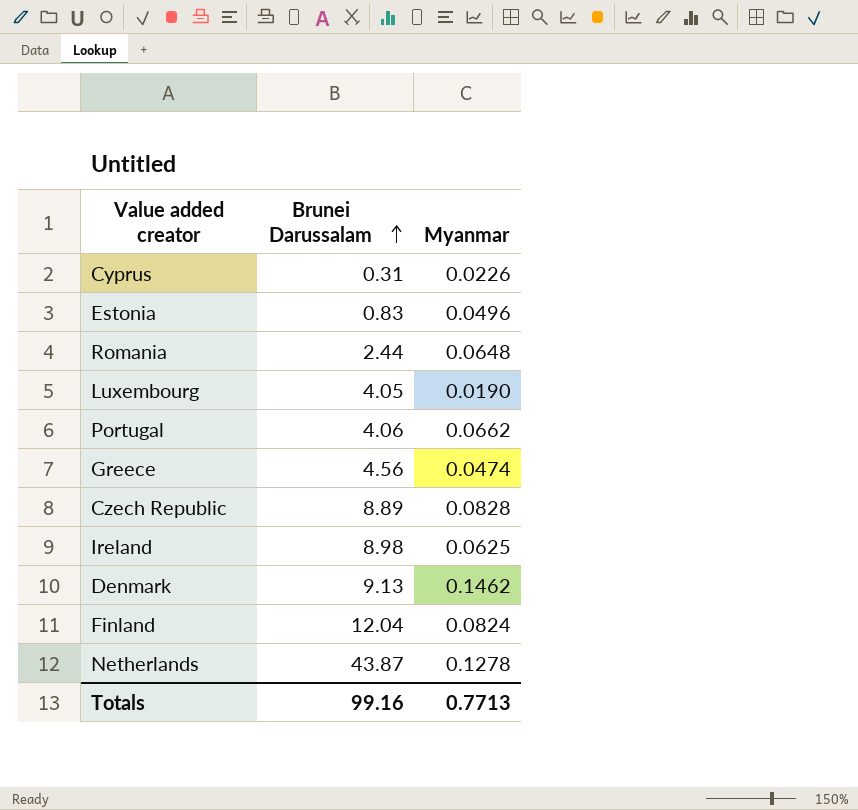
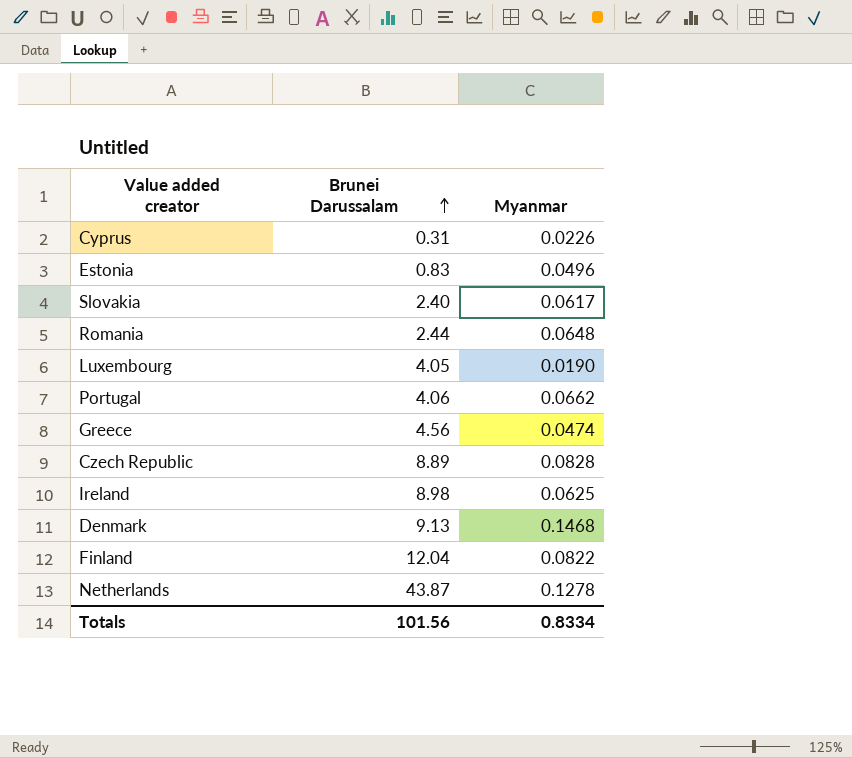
row Slovakia: none -> 2.40 | 0.0617
Denmark | Myanmar: 0.1462 -> 0.1468
Finland | Myanmar: 0.0824 -> 0.0822
Totals | Brunei Darussalam: 99.16 -> 101.56
Totals | Myanmar: 0.7713 -> 0.8334

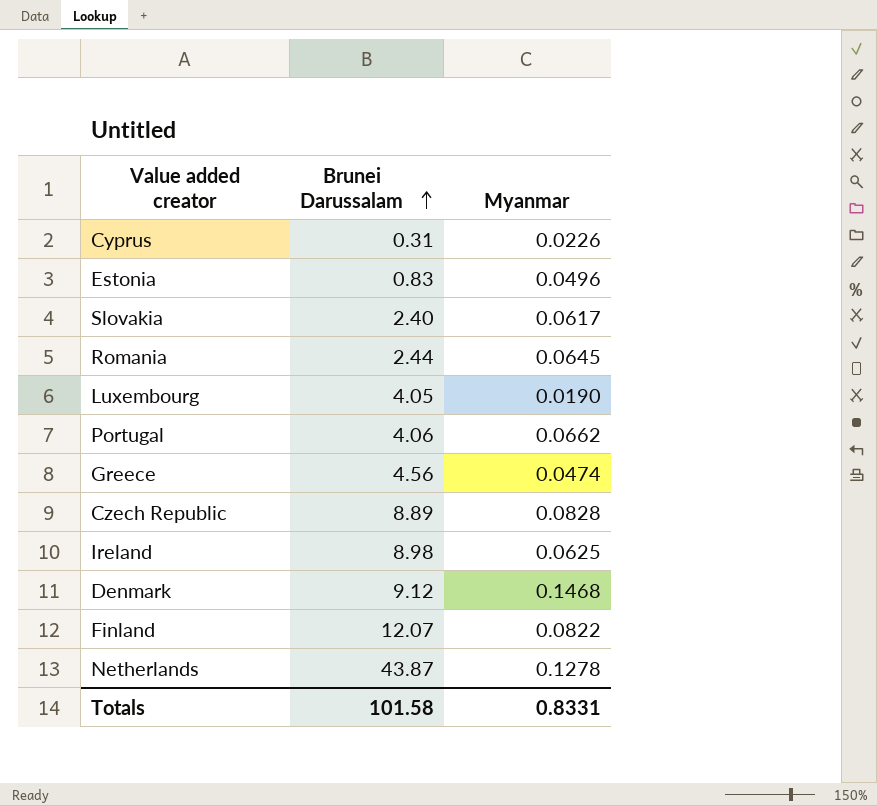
Romania | Myanmar: 0.0648 -> 0.0645
Denmark | Brunei Darussalam: 9.13 -> 9.12
Finland | Brunei Darussalam: 12.04 -> 12.07
Totals | Brunei Darussalam: 101.56 -> 101.58
Totals | Myanmar: 0.8334 -> 0.8331

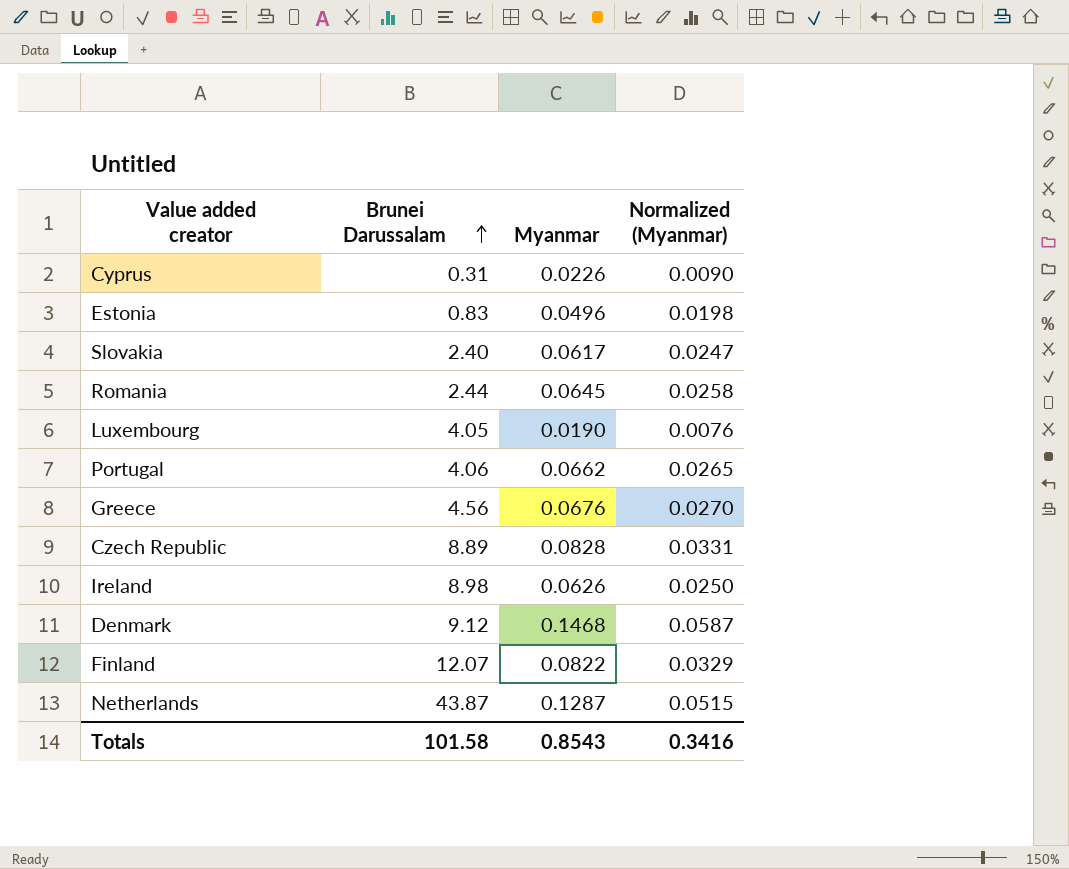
column Normalized (Myanmar) | formula: none -> [Myanmar] * 0.4
Greece | Myanmar: 0.0474 -> 0.0676
Ireland | Myanmar: 0.0625 -> 0.0626
Netherlands | Myanmar: 0.1278 -> 0.1287
Totals | Myanmar: 0.8331 -> 0.8543

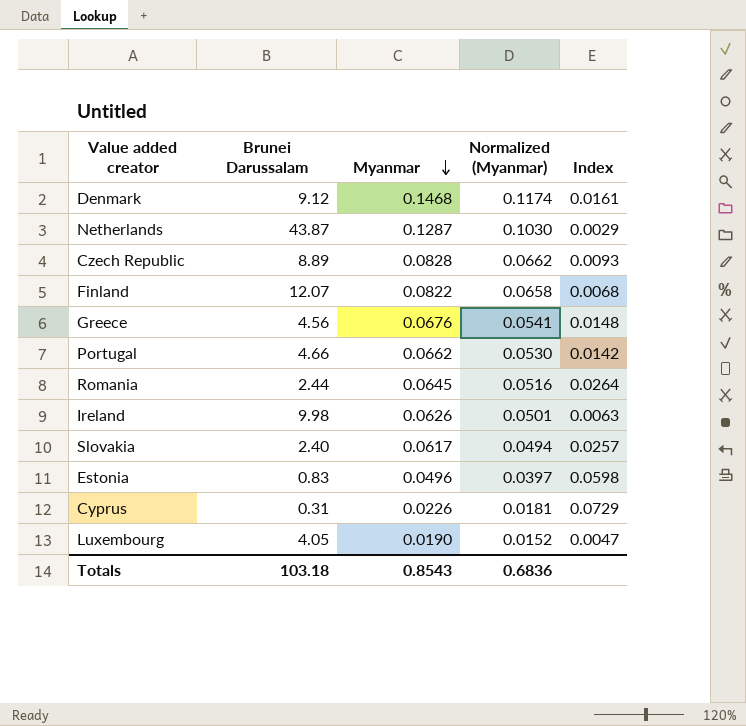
row order: Brunei Darussalam ascending -> Myanmar descending
column Normalized (Myanmar) | formula: [Myanmar] * 0.4 -> [Myanmar] * 0.8
column Index | formula: none -> [Myanmar] / [Brunei Darussalam]
Portugal | Brunei Darussalam: 4.06 -> 4.66
Ireland | Brunei Darussalam: 8.98 -> 9.98
Totals | Brunei Darussalam: 101.58 -> 103.18
Totals | Normalized (Myanmar): 0.3416 -> 0.6836

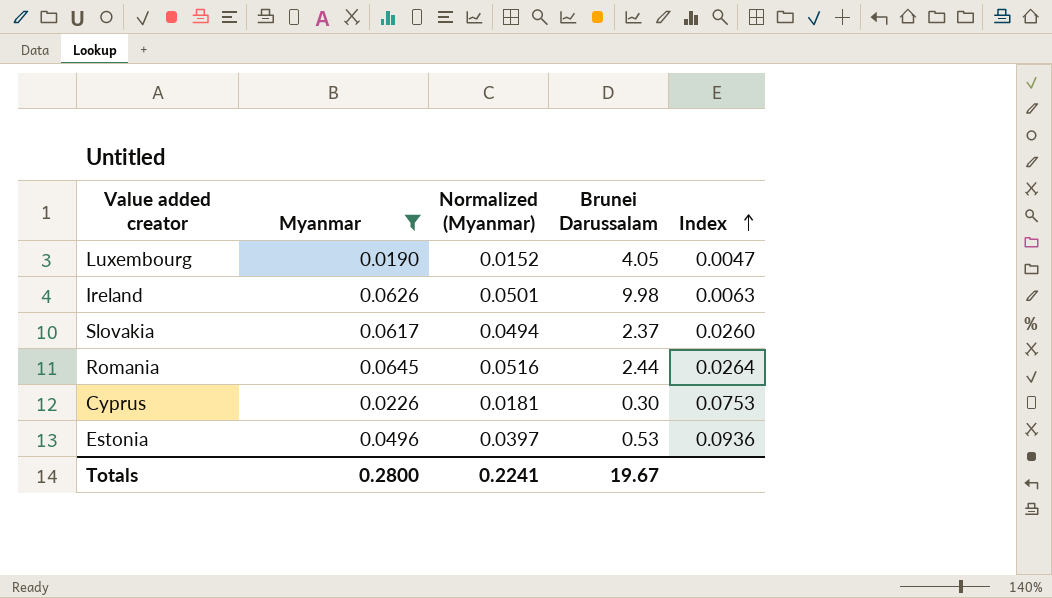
filter: none -> Myanmar <= 0.0645
row order: Myanmar descending -> Index ascending
column Brunei Darussalam | position: 2 -> 4
Slovakia | Brunei Darussalam: 2.40 -> 2.37
Slovakia | Index: 0.0257 -> 0.0260
Cyprus | Brunei Darussalam: 0.31 -> 0.30
Cyprus | Index: 0.0729 -> 0.0753
Estonia | Brunei Darussalam: 0.83 -> 0.53
Estonia | Index: 0.0598 -> 0.0936
Totals | Myanmar: 0.8543 -> 0.2800
Totals | Normalized (Myanmar): 0.6836 -> 0.2241
Totals | Brunei Darussalam: 103.18 -> 19.67

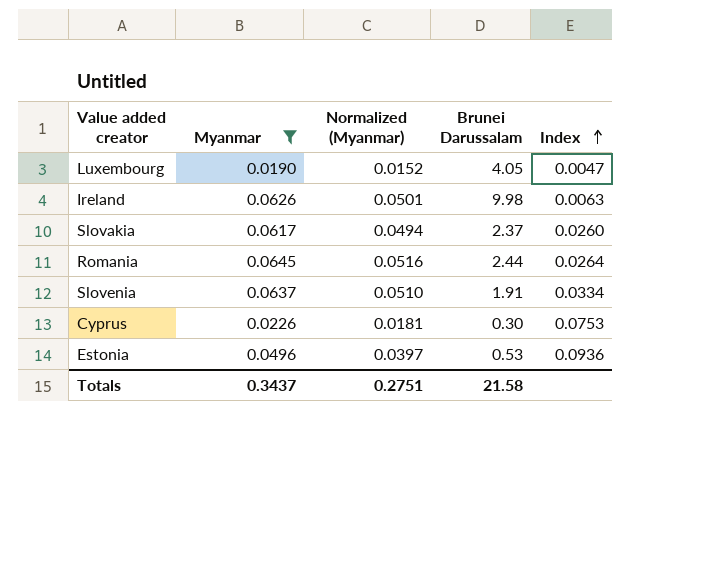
row Slovenia: none -> 0.0637 | 0.0510 | 1.91 | 0.0334
Totals | Myanmar: 0.2800 -> 0.3437
Totals | Normalized (Myanmar): 0.2241 -> 0.2751
Totals | Brunei Darussalam: 19.67 -> 21.58

